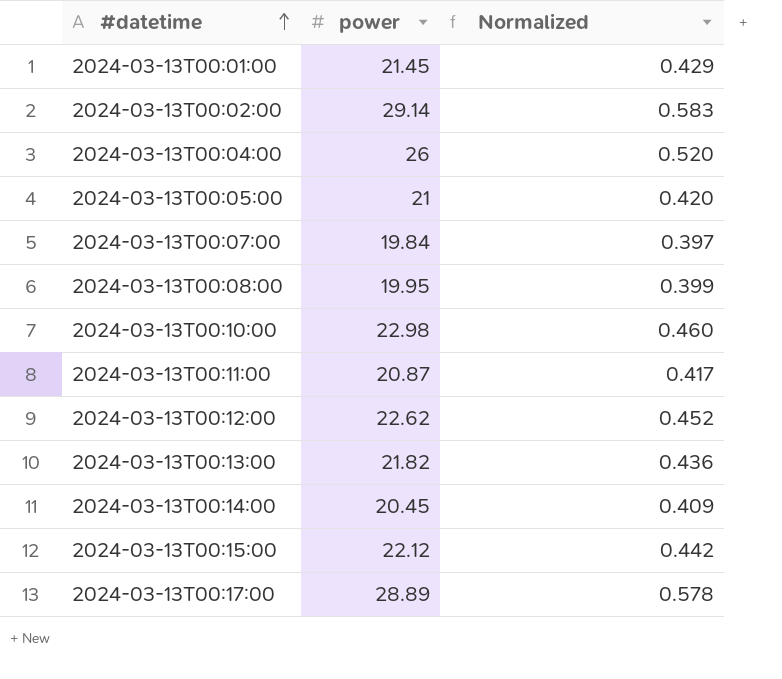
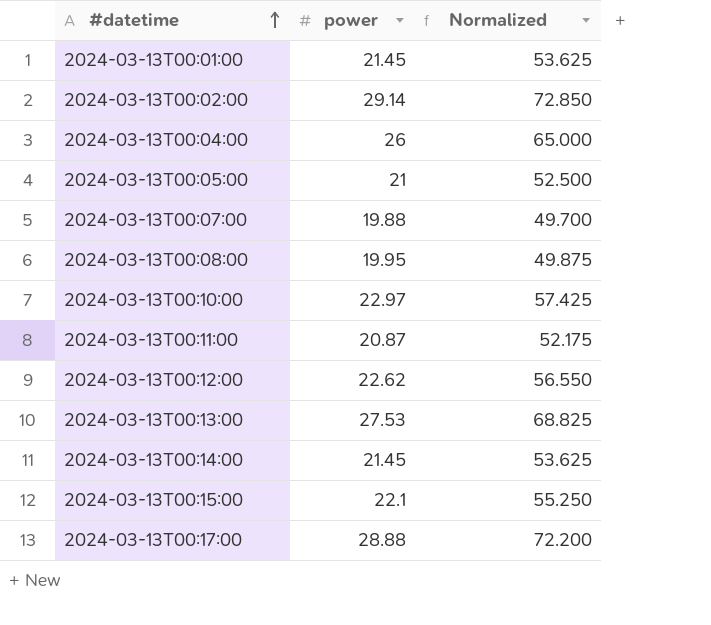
column Normalized | formula: [power] * 0.02 -> [power] * 2.5
2024-03-13T00:07:00 | power: 19.84 -> 19.88
2024-03-13T00:10:00 | power: 22.98 -> 22.97
2024-03-13T00:13:00 | power: 21.82 -> 27.53
2024-03-13T00:14:00 | power: 20.45 -> 21.45
2024-03-13T00:15:00 | power: 22.12 -> 22.1
2024-03-13T00:17:00 | power: 28.89 -> 28.88

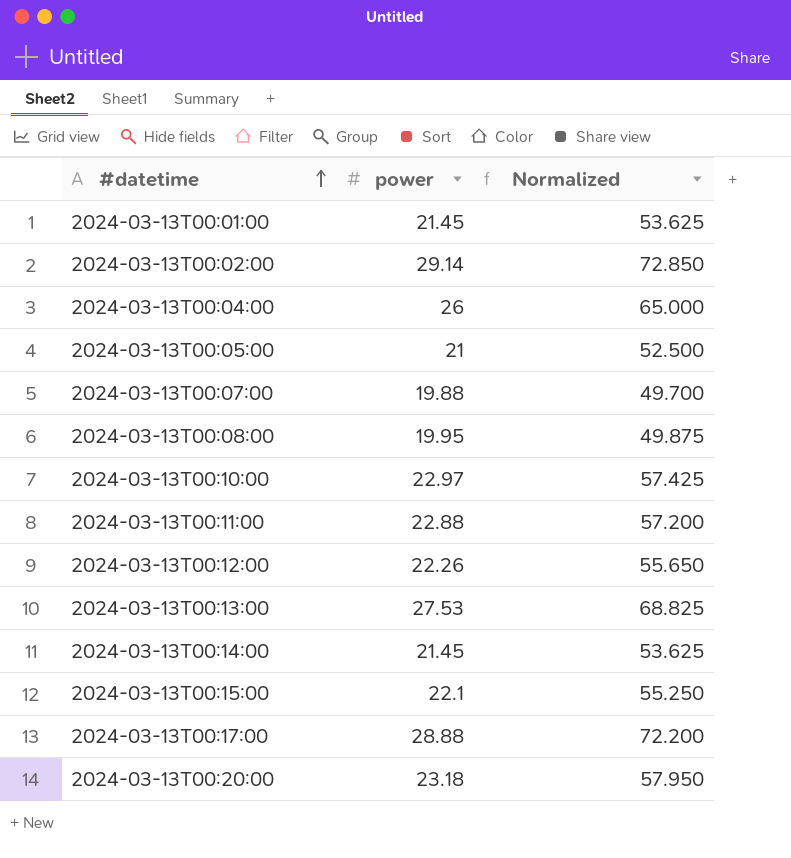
2024-03-13T00:11:00 | power: 20.87 -> 22.88
2024-03-13T00:11:00 | Normalized: 52.175 -> 57.200
2024-03-13T00:12:00 | power: 22.62 -> 22.26
2024-03-13T00:12:00 | Normalized: 56.550 -> 55.650
row 2024-03-13T00:20:00: none -> 23.18 | 57.950

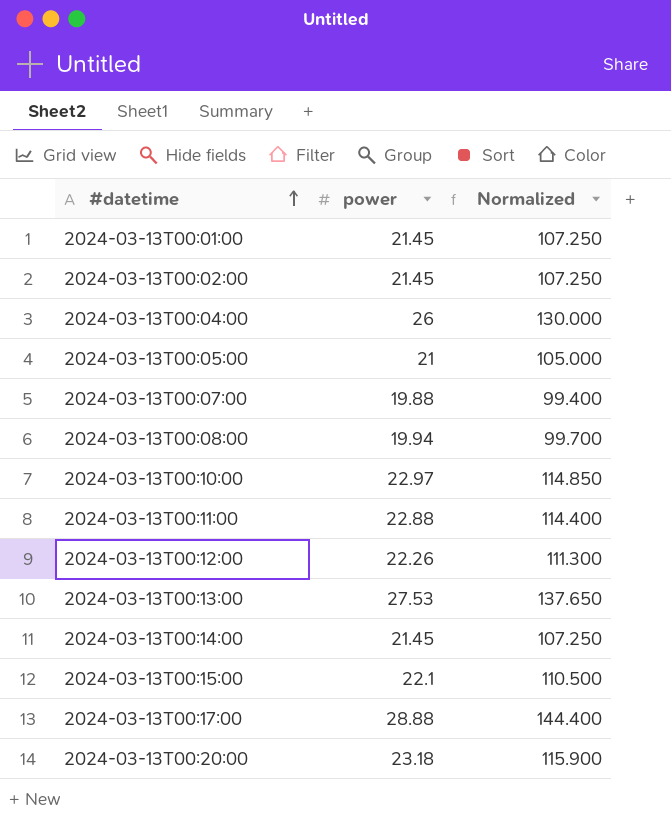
column Normalized | formula: [power] * 2.5 -> [power] * 5
2024-03-13T00:02:00 | power: 29.14 -> 21.45
2024-03-13T00:08:00 | power: 19.95 -> 19.94

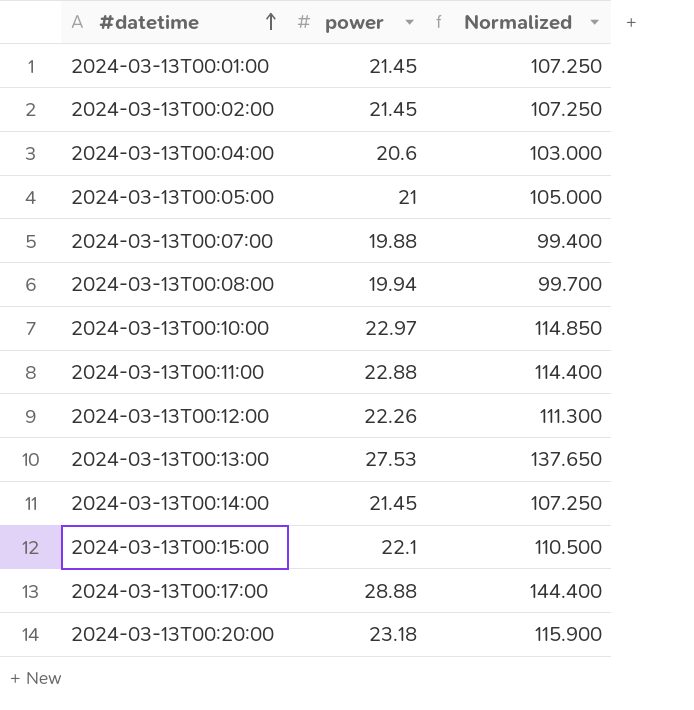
2024-03-13T00:04:00 | power: 26 -> 20.6
2024-03-13T00:04:00 | Normalized: 130.000 -> 103.000

